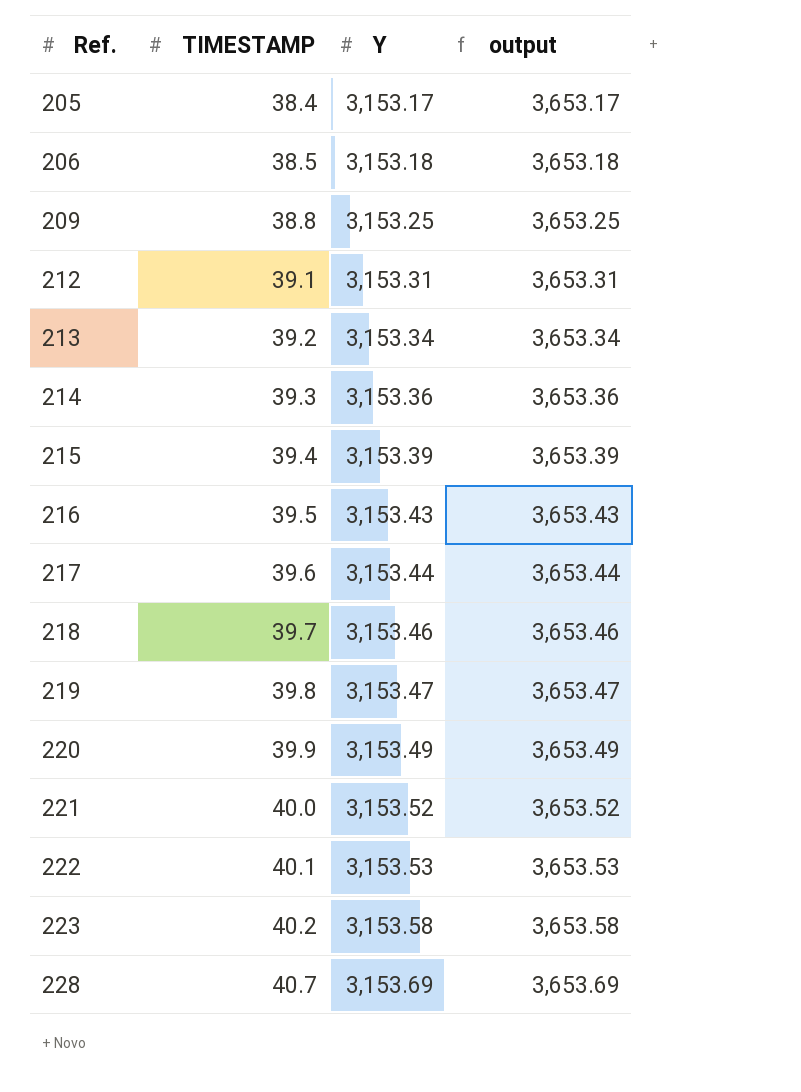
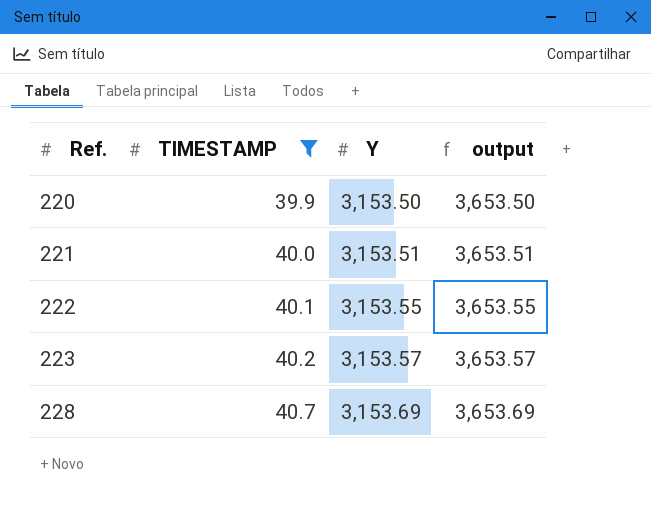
filter: none -> TIMESTAMP >= 39.9
220 | Y: 3,153.49 -> 3,153.50
220 | output: 3,653.49 -> 3,653.50
221 | Y: 3,153.52 -> 3,153.51
221 | output: 3,653.52 -> 3,653.51
222 | Y: 3,153.53 -> 3,153.55
222 | output: 3,653.53 -> 3,653.55
223 | Y: 3,153.58 -> 3,153.57
223 | output: 3,653.58 -> 3,653.57

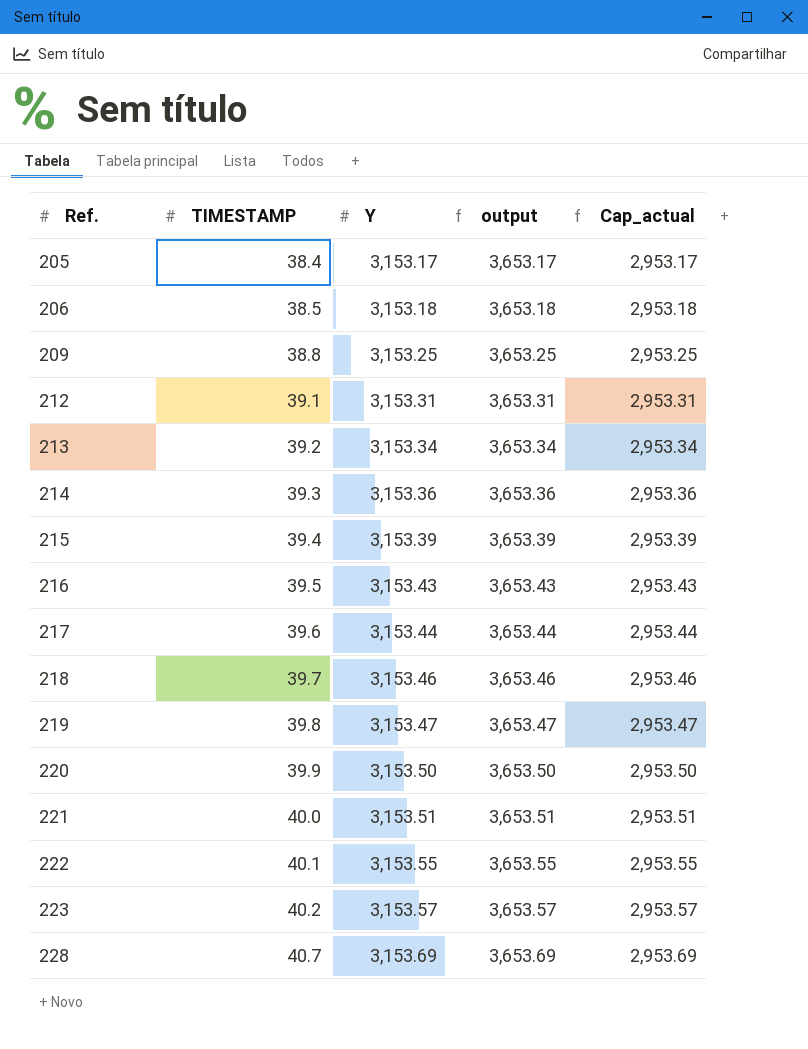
filter: TIMESTAMP >= 39.9 -> none
column Cap_actual | formula: none -> [Y] - 200

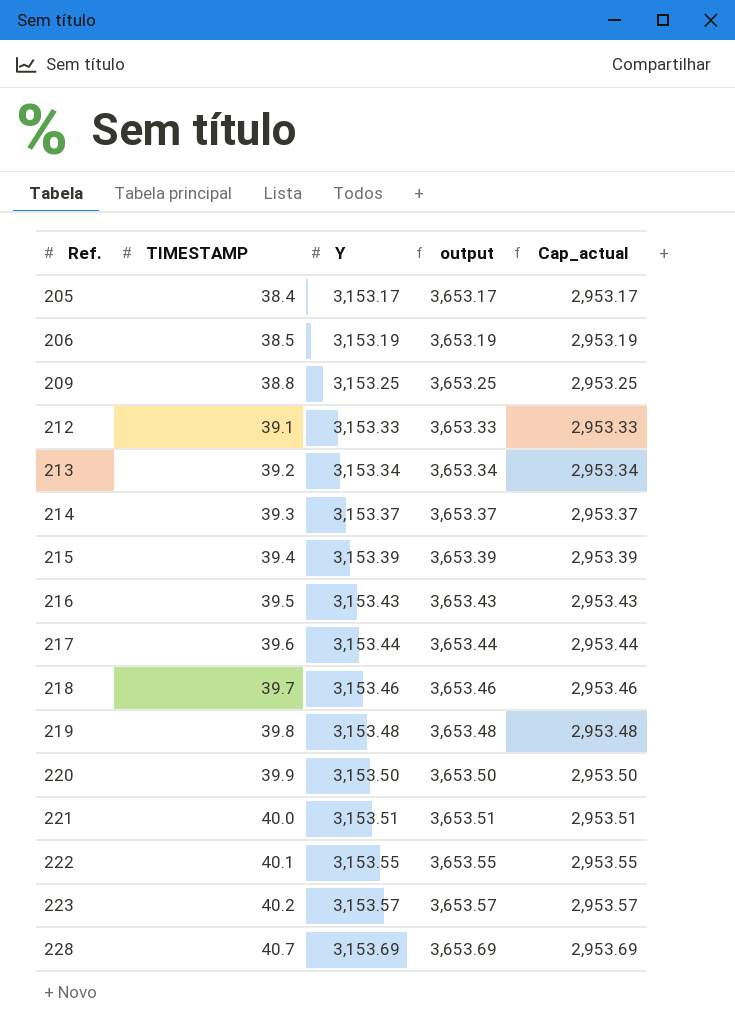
206 | Y: 3,153.18 -> 3,153.19
206 | output: 3,653.18 -> 3,653.19
206 | Cap_actual: 2,953.18 -> 2,953.19
212 | Y: 3,153.31 -> 3,153.33
212 | output: 3,653.31 -> 3,653.33
212 | Cap_actual: 2,953.31 -> 2,953.33
214 | Y: 3,153.36 -> 3,153.37
214 | output: 3,653.36 -> 3,653.37
214 | Cap_actual: 2,953.36 -> 2,953.37
219 | Y: 3,153.47 -> 3,153.48
219 | output: 3,653.47 -> 3,653.48
219 | Cap_actual: 2,953.47 -> 2,953.48

